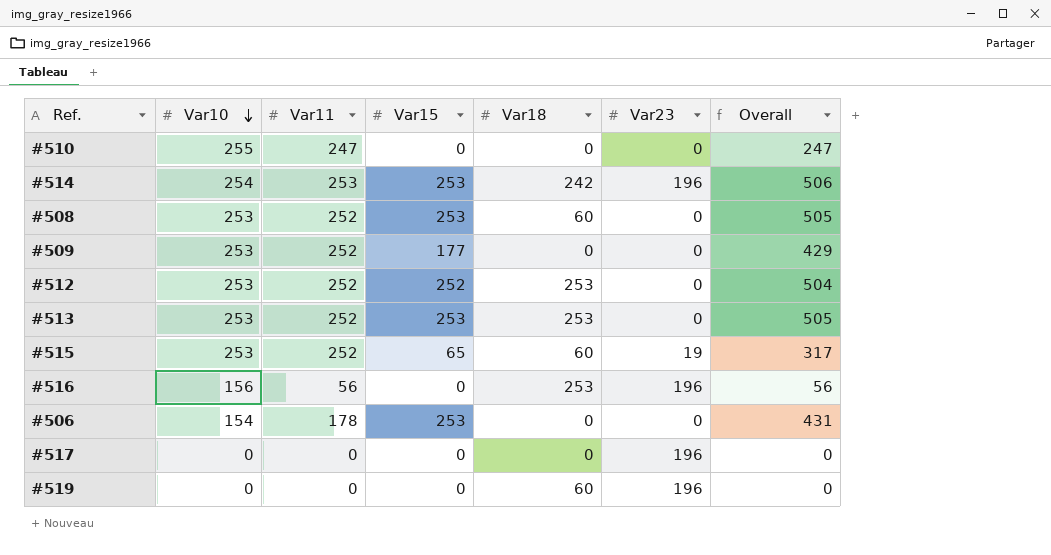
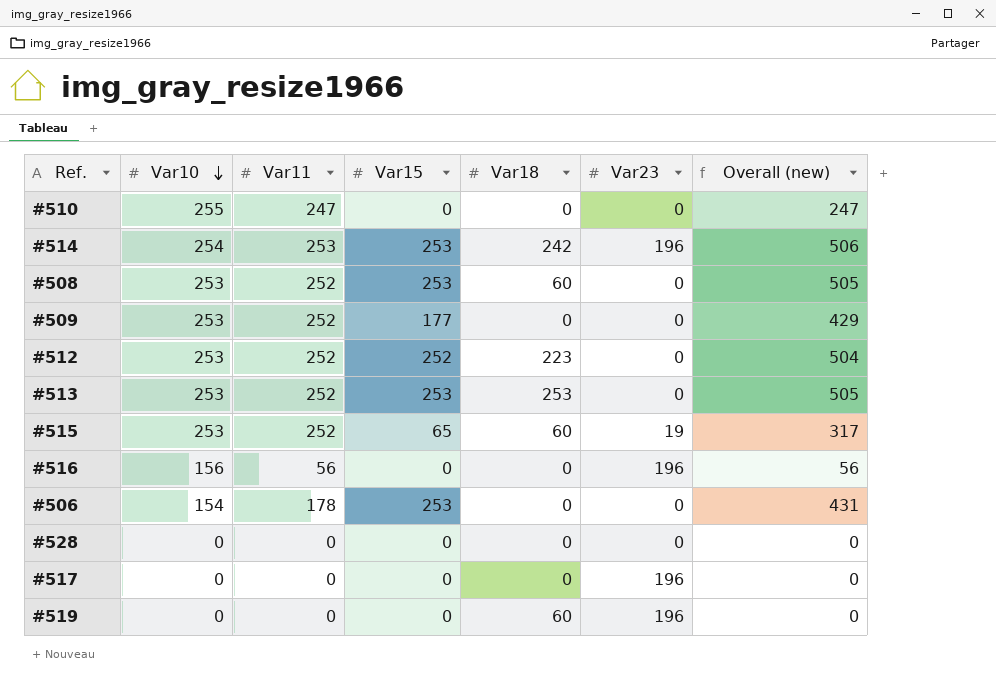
column name: Overall -> Overall (new)
#512 | Var18: 253 -> 223
#516 | Var18: 253 -> 0
row #528: none -> 0 | 0 | 0 | 0 | 0 | 0

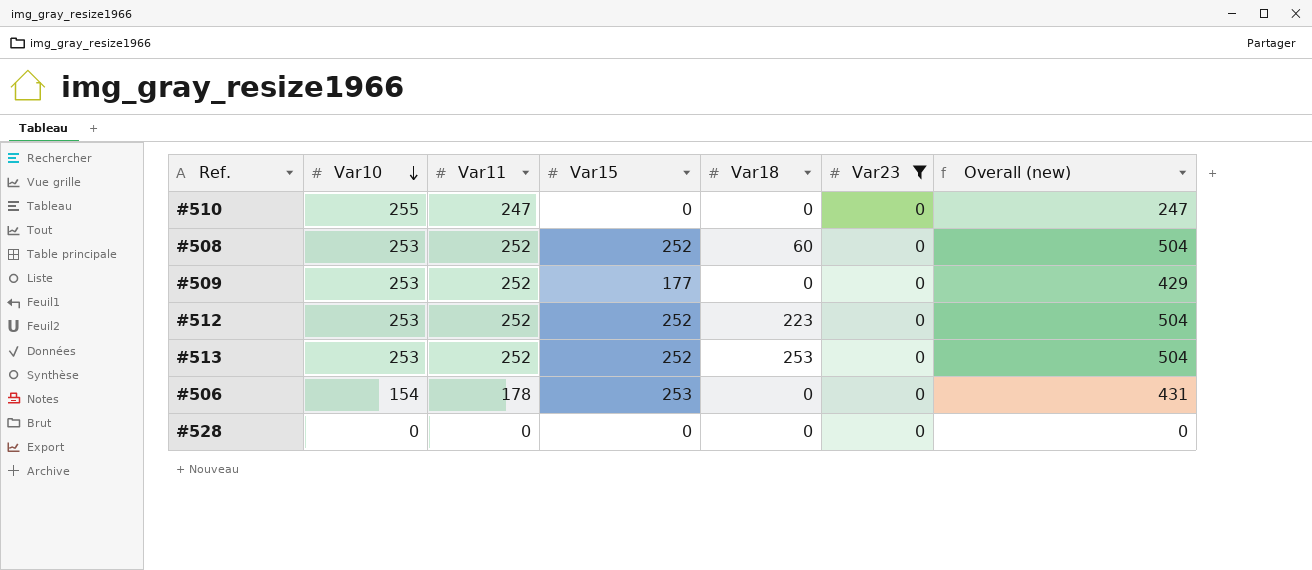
filter: none -> Var23 = 0
#508 | Var15: 253 -> 252
#508 | Overall (new): 505 -> 504
#513 | Var15: 253 -> 252
#513 | Overall (new): 505 -> 504

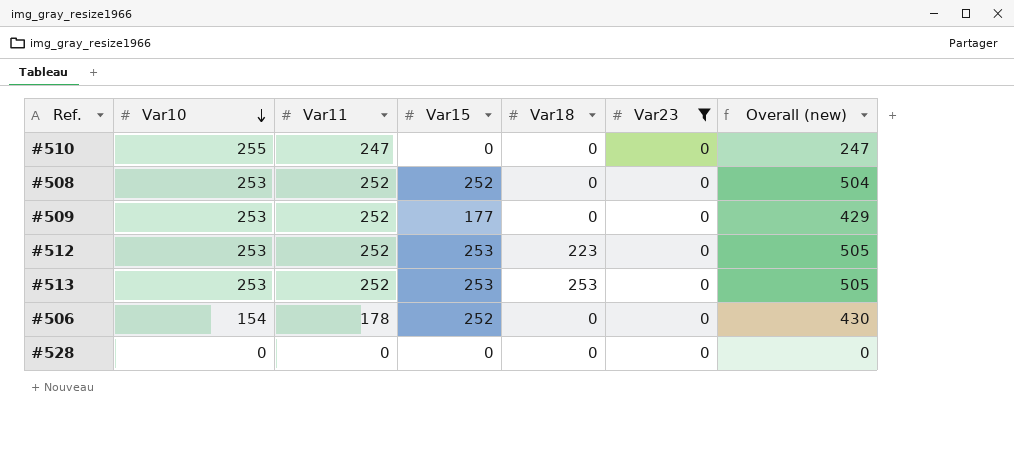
#508 | Var18: 60 -> 0
#512 | Var15: 252 -> 253
#512 | Overall (new): 504 -> 505
#513 | Var15: 252 -> 253
#513 | Overall (new): 504 -> 505
#506 | Var15: 253 -> 252
#506 | Overall (new): 431 -> 430

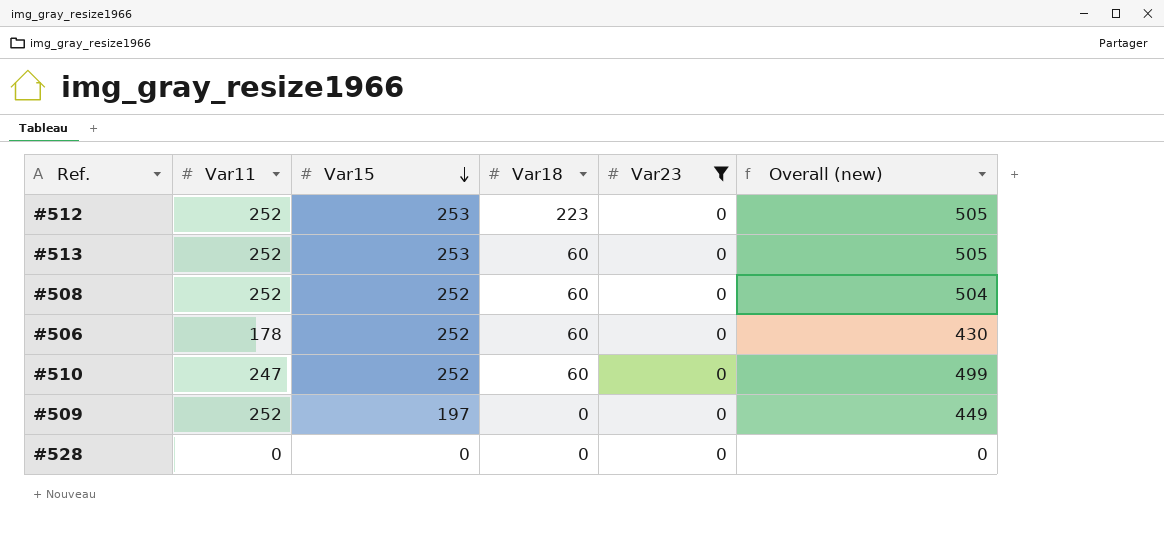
row order: Var10 descending -> Var15 descending
column Var10 | position: 2 -> none
#513 | Var18: 253 -> 60
#508 | Var18: 0 -> 60
#506 | Var18: 0 -> 60
#510 | Var15: 0 -> 252
#510 | Var18: 0 -> 60
#510 | Overall (new): 247 -> 499
#509 | Var15: 177 -> 197
#509 | Overall (new): 429 -> 449

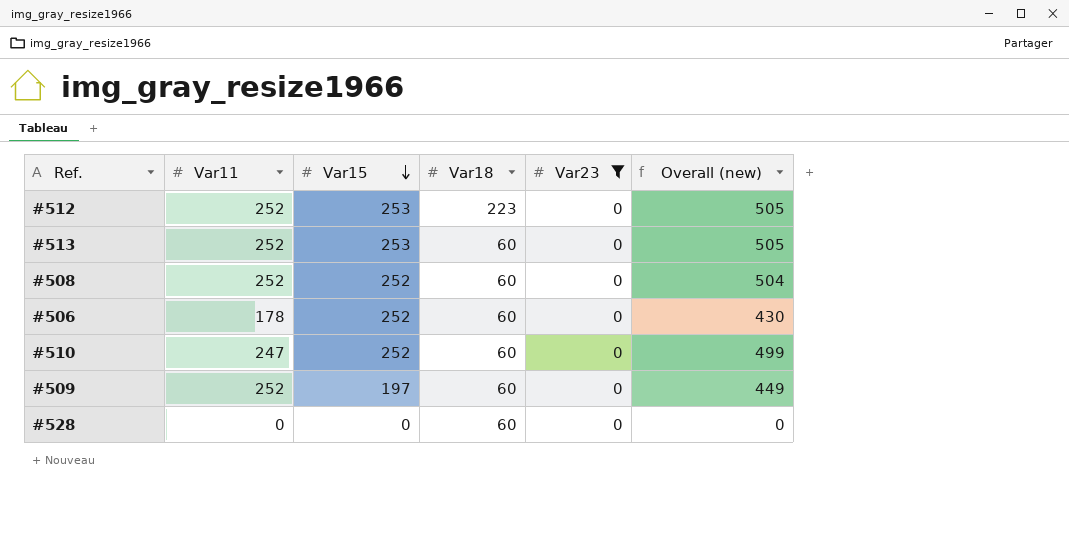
#509 | Var18: 0 -> 60
#528 | Var18: 0 -> 60

